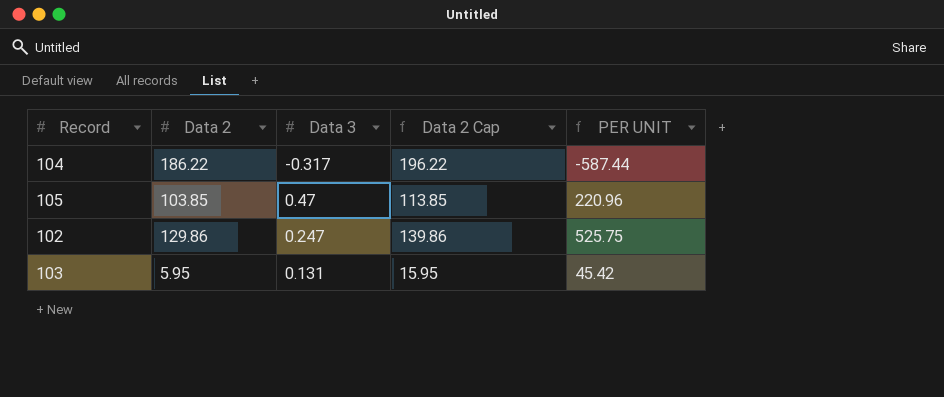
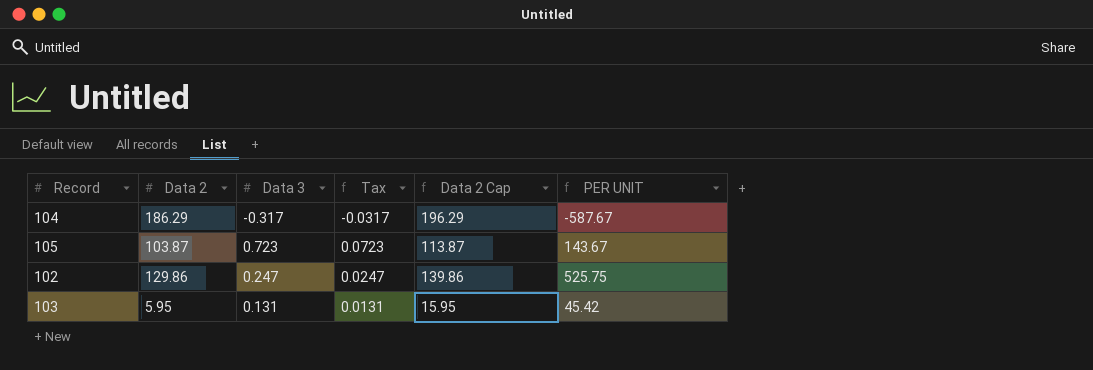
column Tax | formula: none -> [Data 3] * 0.1
104 | Data 2: 186.22 -> 186.29
104 | Data 2 Cap: 196.22 -> 196.29
104 | PER UNIT: -587.44 -> -587.67
105 | Data 2: 103.85 -> 103.87
105 | Data 3: 0.47 -> 0.723
105 | Data 2 Cap: 113.85 -> 113.87
105 | PER UNIT: 220.96 -> 143.67

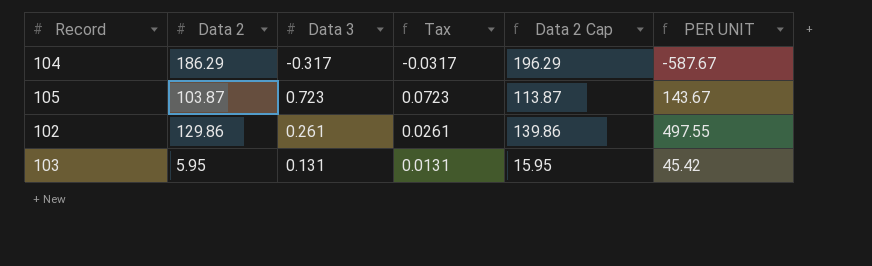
102 | Data 3: 0.247 -> 0.261
102 | Tax: 0.0247 -> 0.0261
102 | PER UNIT: 525.75 -> 497.55

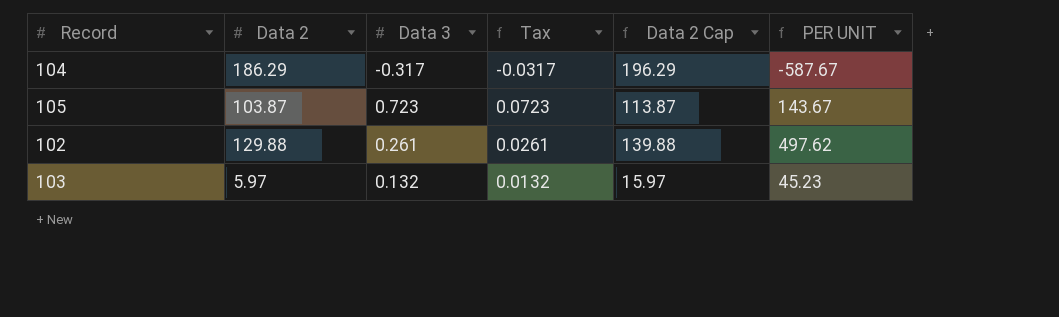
102 | Data 2: 129.86 -> 129.88
102 | Data 2 Cap: 139.86 -> 139.88
102 | PER UNIT: 497.55 -> 497.62
103 | Data 2: 5.95 -> 5.97
103 | Data 3: 0.131 -> 0.132
103 | Tax: 0.0131 -> 0.0132
103 | Data 2 Cap: 15.95 -> 15.97
103 | PER UNIT: 45.42 -> 45.23

